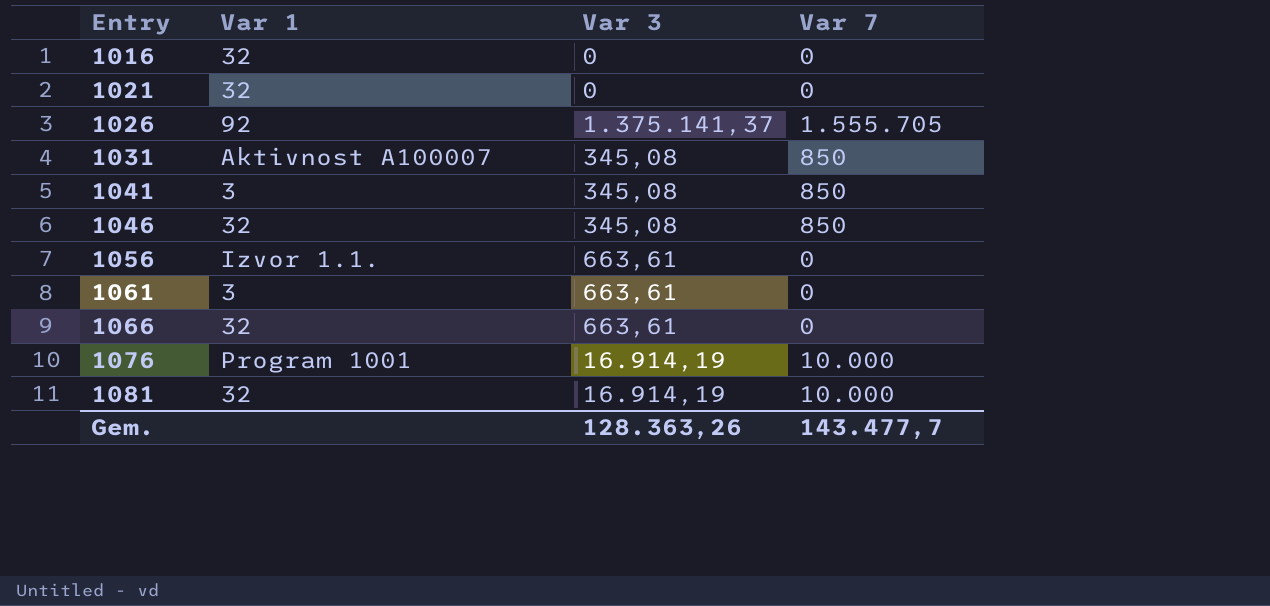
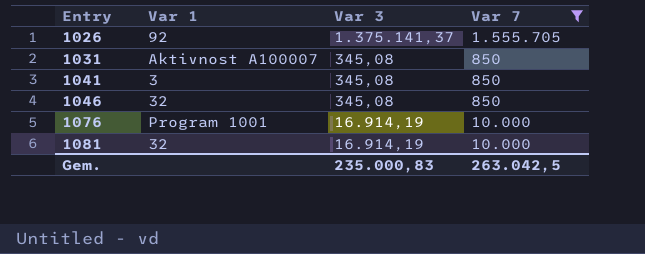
filter: none -> Var 7 != 0
Gem. | Var 3: 128.363,26 -> 235.000,83
Gem. | Var 7: 143.477,7 -> 263.042,5

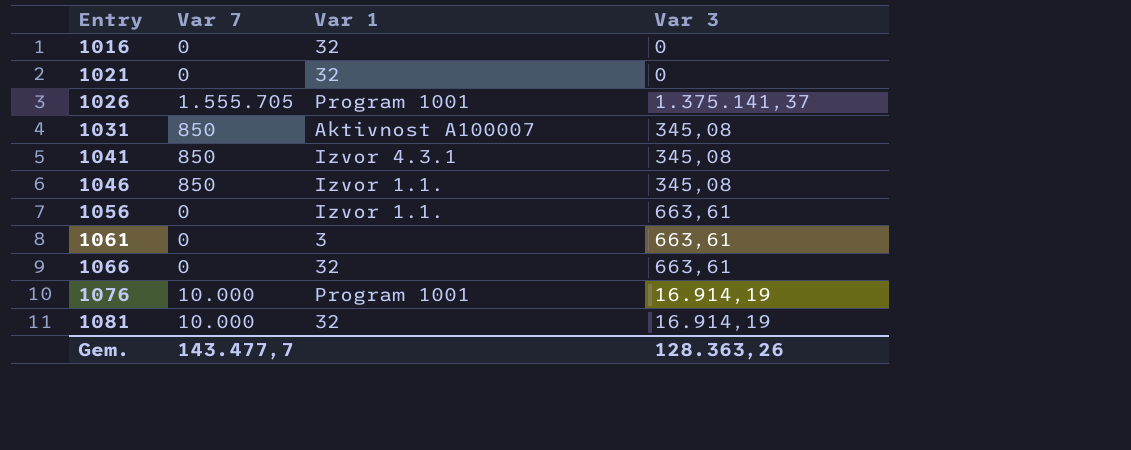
filter: Var 7 != 0 -> none
column Var 7 | position: 4 -> 2
1026 | Var 1: 92 -> Program 1001
1041 | Var 1: 3 -> Izvor 4.3.1
1046 | Var 1: 32 -> Izvor 1.1.
Gem. | Var 7: 263.042,5 -> 143.477,7
Gem. | Var 3: 235.000,83 -> 128.363,26

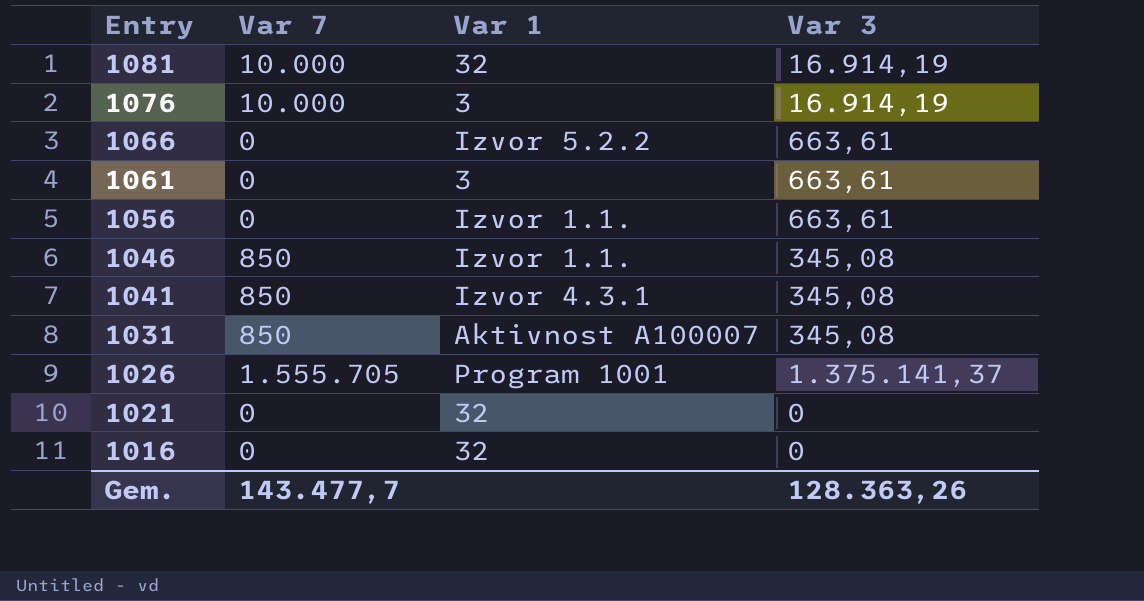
row order: Entry ascending -> Entry descending
1076 | Var 1: Program 1001 -> 3
1066 | Var 1: 32 -> Izvor 5.2.2

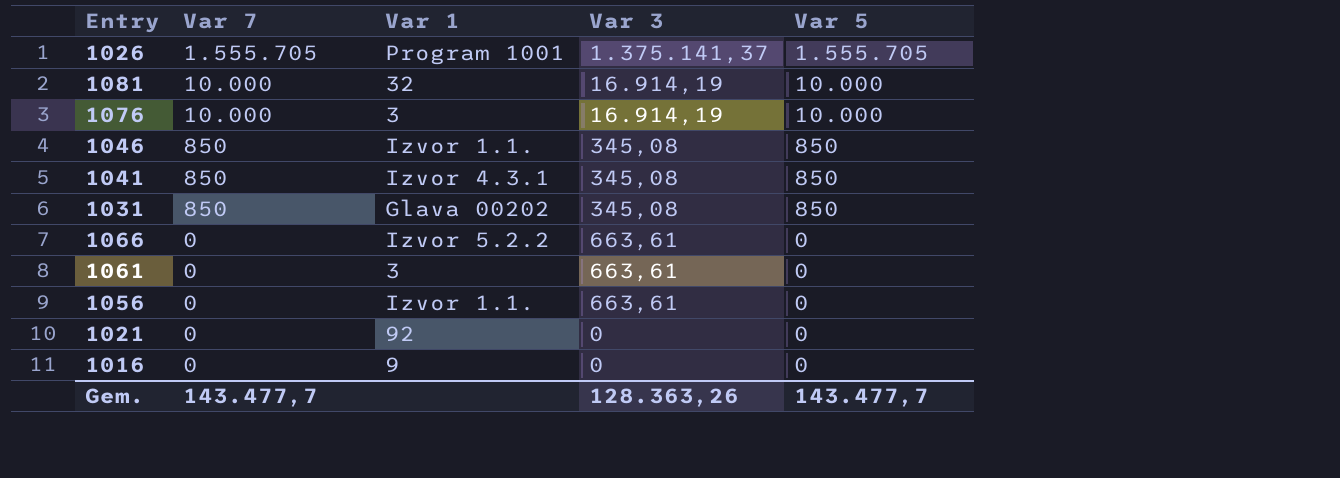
row order: Entry descending -> Var 7 descending
column Var 5 | position: none -> 5
1031 | Var 1: Aktivnost A100007 -> Glava 00202
1021 | Var 1: 32 -> 92
1016 | Var 1: 32 -> 9

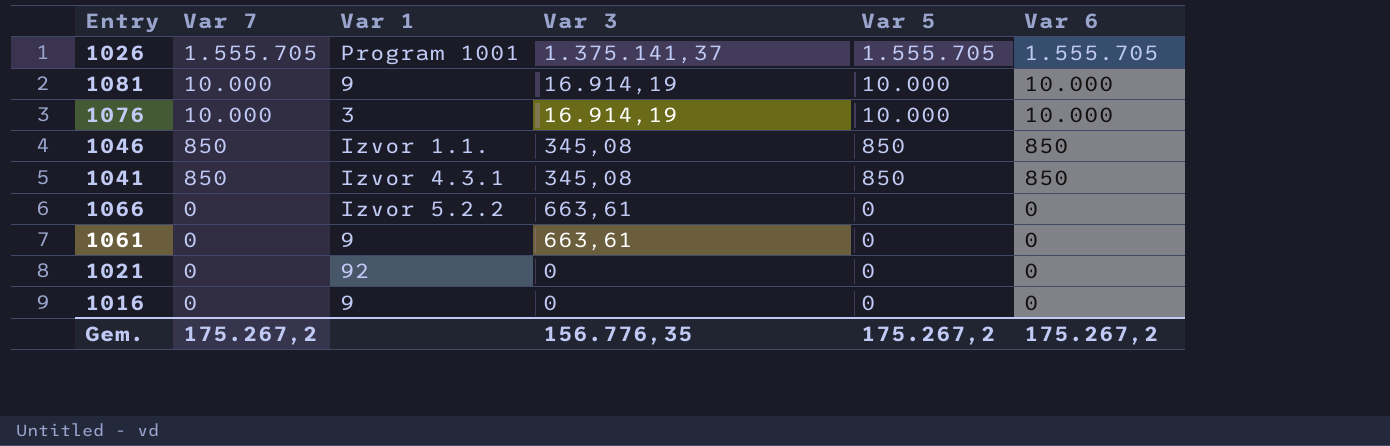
column Var 6 | position: none -> 6
row 1031: 850 | Glava 00202 | 345,08 | 850 -> none
row 1056: 0 | Izvor 1.1. | 663,61 | 0 -> none
1081 | Var 1: 32 -> 9
1061 | Var 1: 3 -> 9
Gem. | Var 7: 143.477,7 -> 175.267,2
Gem. | Var 3: 128.363,26 -> 156.776,35
Gem. | Var 5: 143.477,7 -> 175.267,2

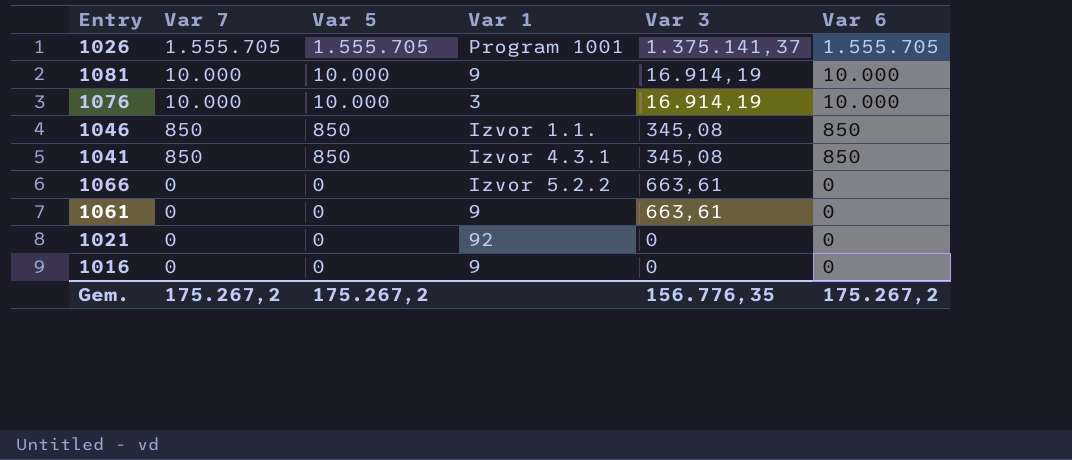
column Var 5 | position: 5 -> 3

